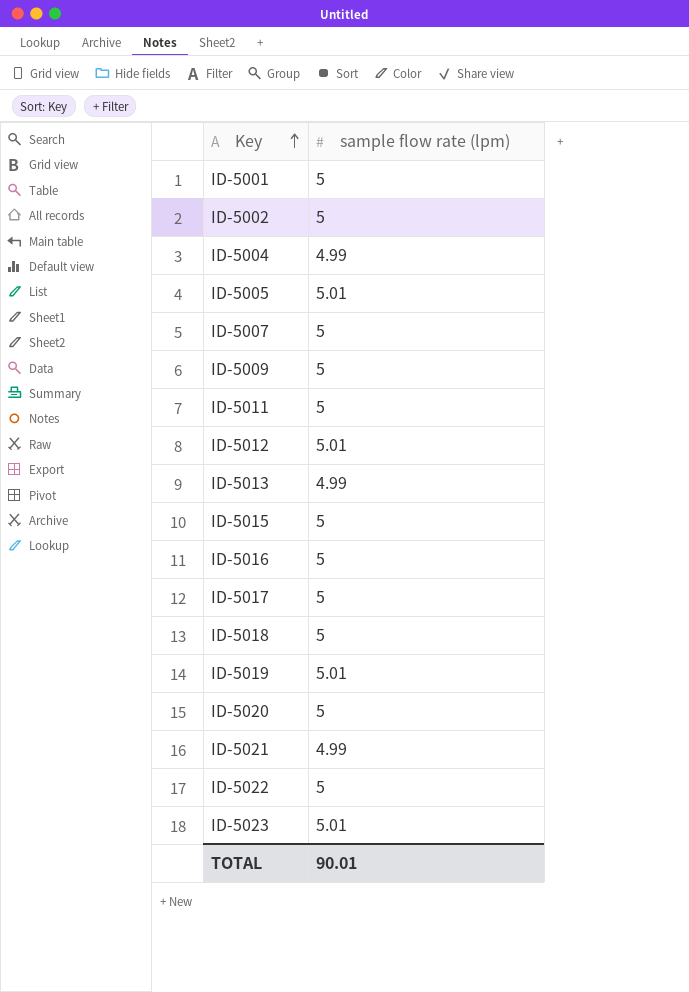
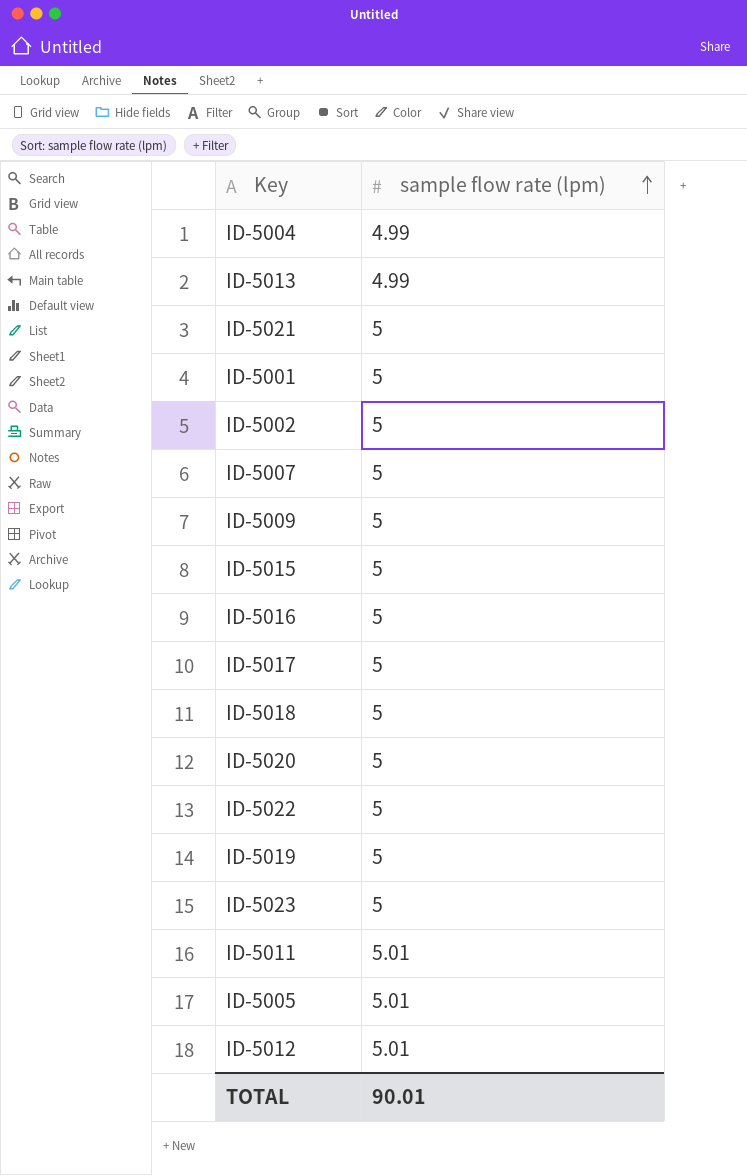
row order: Key ascending -> sample flow rate (lpm) ascending
ID-5021 | sample flow rate (lpm): 4.99 -> 5
ID-5019 | sample flow rate (lpm): 5.01 -> 5
ID-5023 | sample flow rate (lpm): 5.01 -> 5
ID-5011 | sample flow rate (lpm): 5 -> 5.01

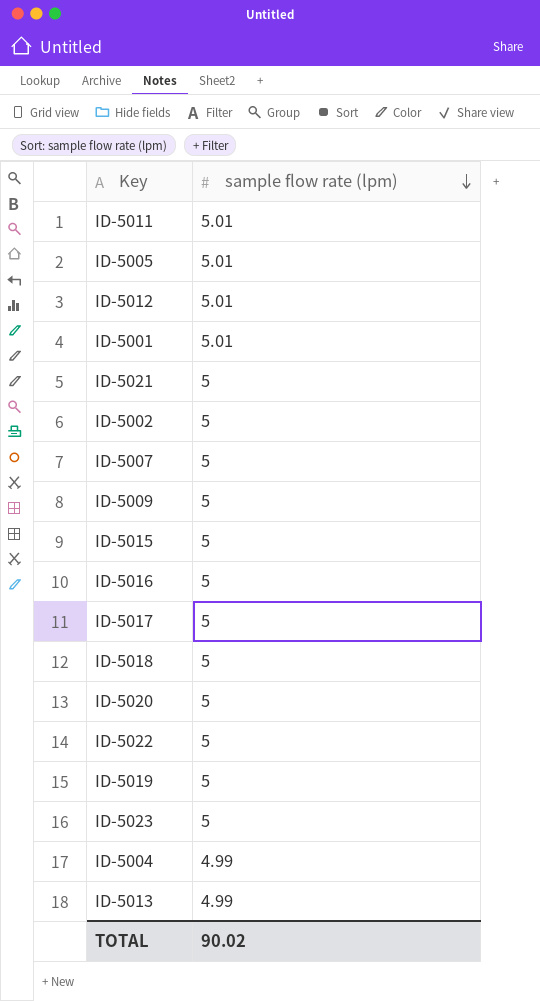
row order: sample flow rate (lpm) ascending -> sample flow rate (lpm) descending
ID-5001 | sample flow rate (lpm): 5 -> 5.01
TOTAL | sample flow rate (lpm): 90.01 -> 90.02

